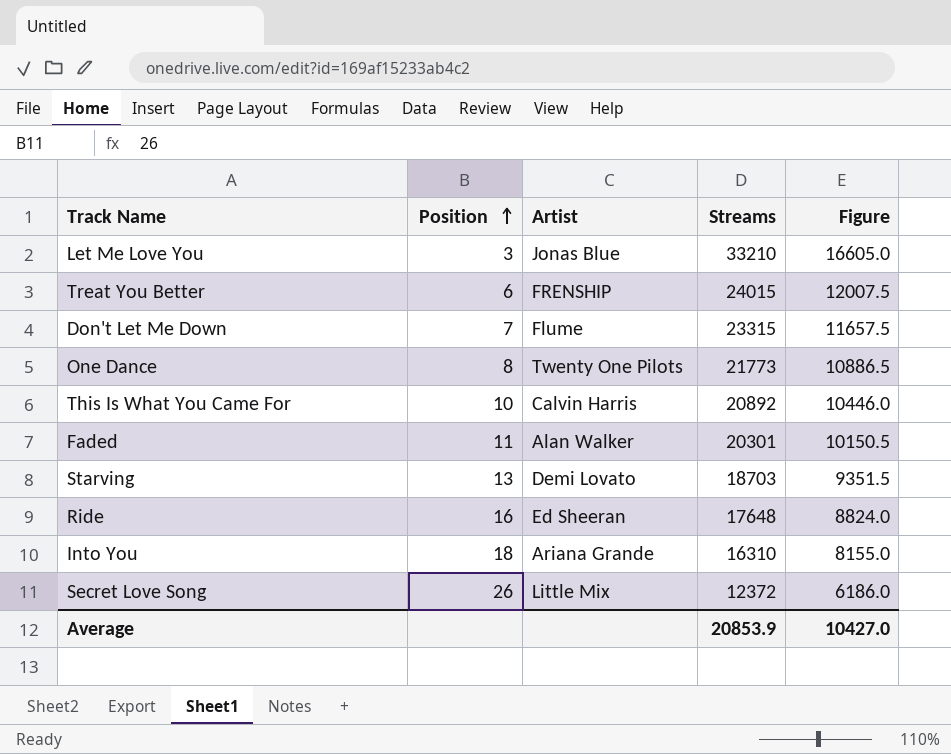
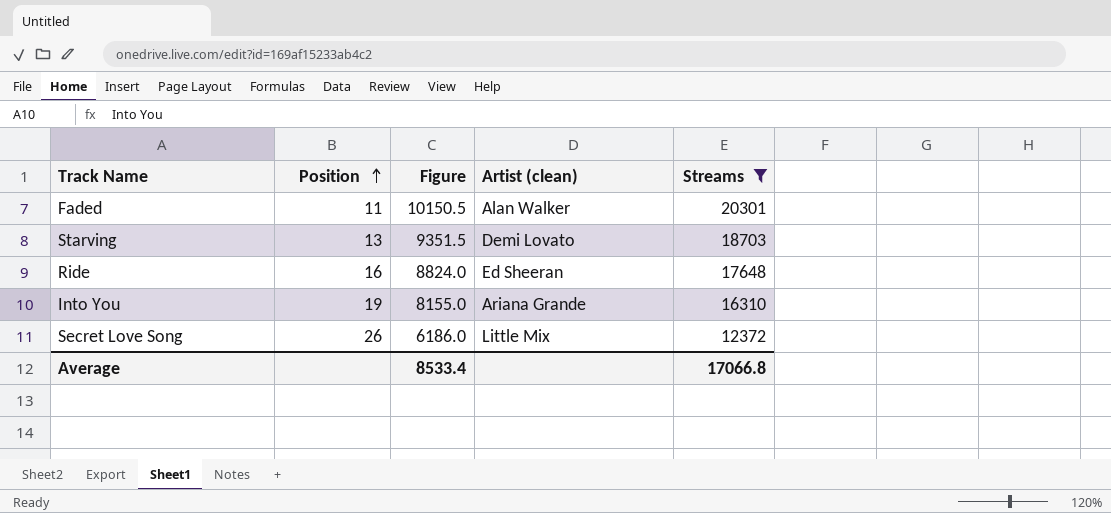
filter: none -> Streams <= 20301
column Figure | position: 5 -> 3
column name: Artist -> Artist (clean)
Into You | Position: 18 -> 19
Average | Figure: 10427.0 -> 8533.4
Average | Streams: 20853.9 -> 17066.8

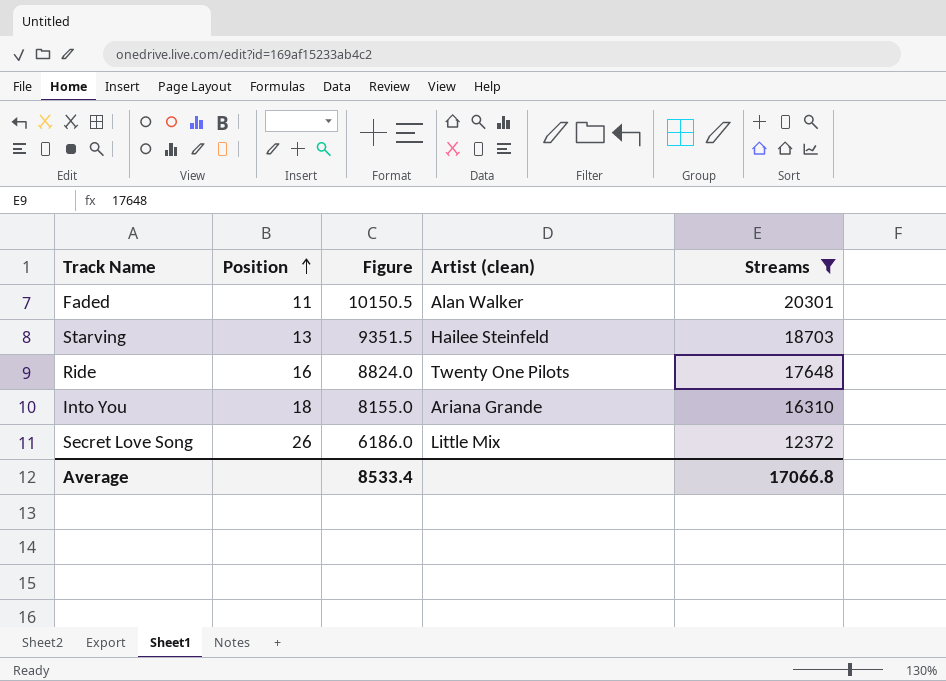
Starving | Artist (clean): Demi Lovato -> Hailee Steinfeld
Ride | Artist (clean): Ed Sheeran -> Twenty One Pilots
Into You | Position: 19 -> 18

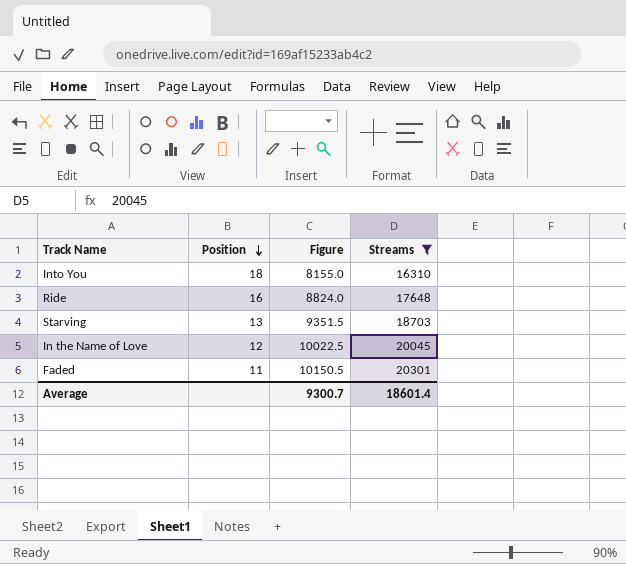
row order: Position ascending -> Position descending
column Artist (clean) | position: 4 -> none
row Secret Love Song: 26 | 6186.0 | Little Mix | 12372 -> none
row In the Name of Love: none -> 12 | 10022.5 | 20045
Average | Figure: 8533.4 -> 9300.7
Average | Streams: 17066.8 -> 18601.4

